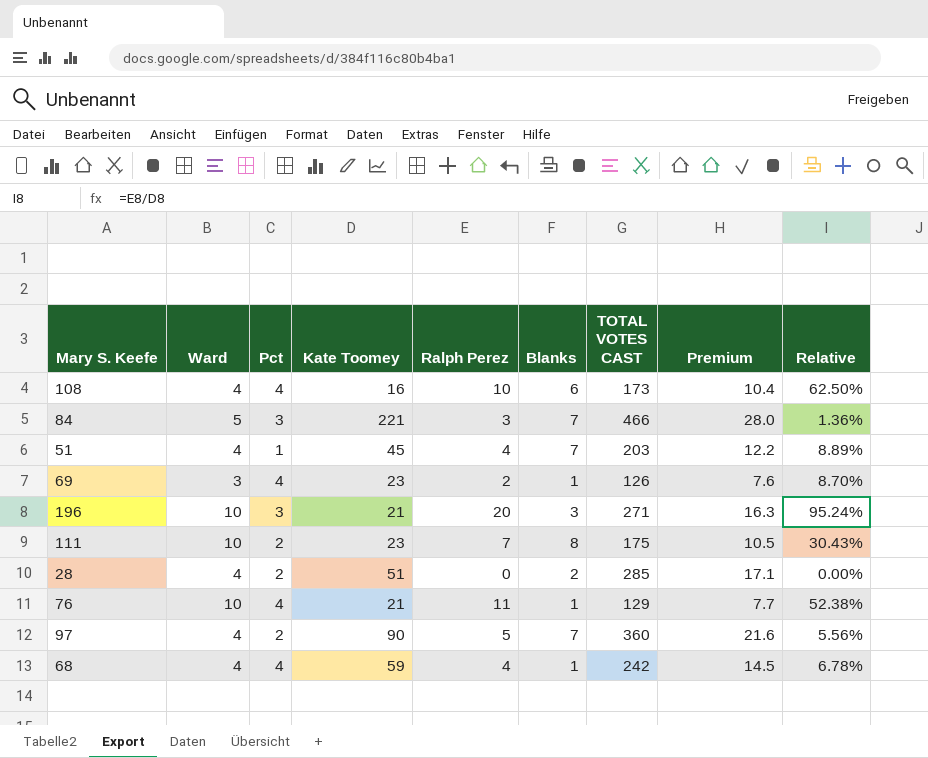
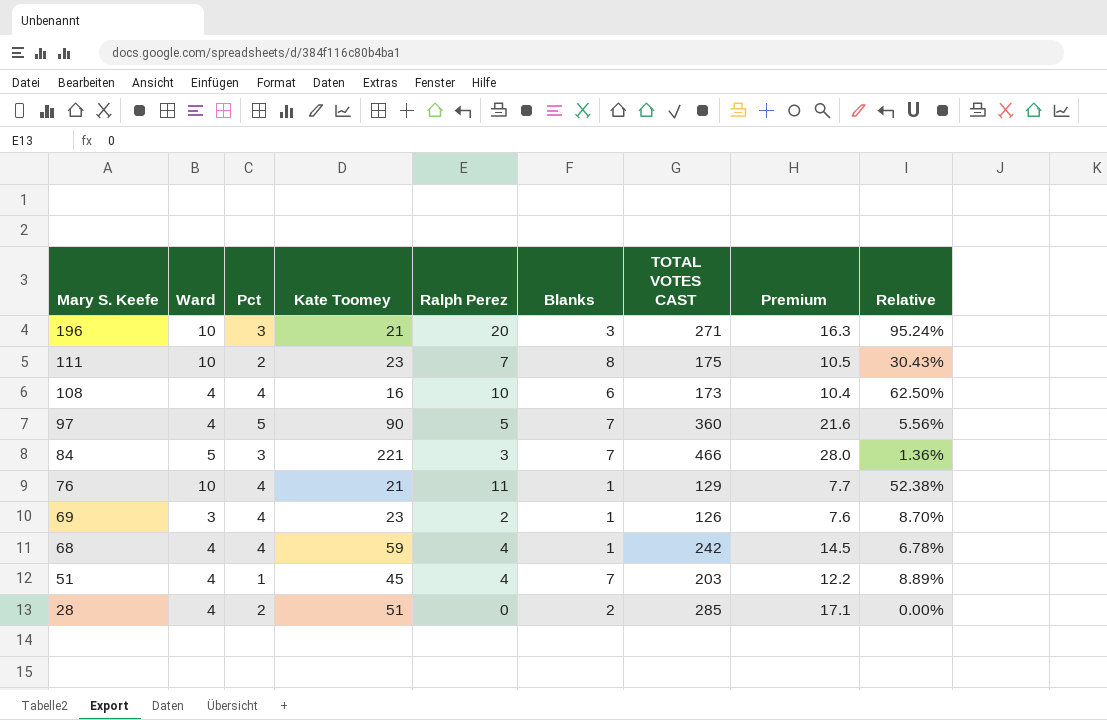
row order: none -> Mary S. Keefe descending
97 | Pct: 2 -> 5

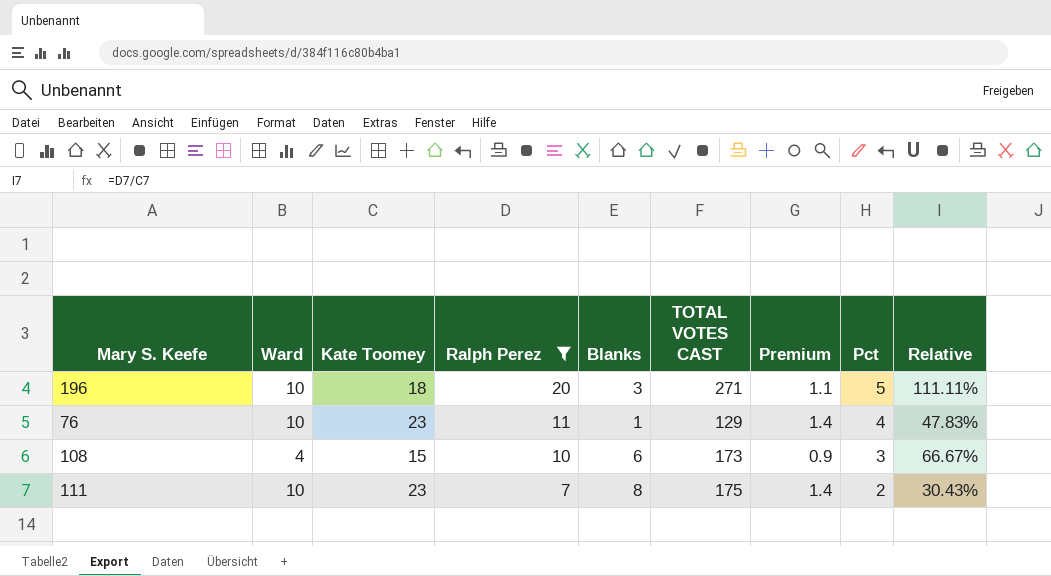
filter: none -> Ralph Perez >= 7
row order: Mary S. Keefe descending -> Ralph Perez descending
column Premium | formula: [TOTAL VOTES CAST] * 0.06 -> [Kate Toomey] * 0.06
column Pct | position: 3 -> 8
196 | Kate Toomey: 21 -> 18
196 | Pct: 3 -> 5
196 | Relative: 95.24% -> 111.11%
76 | Kate Toomey: 21 -> 23
76 | Relative: 52.38% -> 47.83%
108 | Kate Toomey: 16 -> 15
108 | Pct: 4 -> 3
108 | Relative: 62.50% -> 66.67%

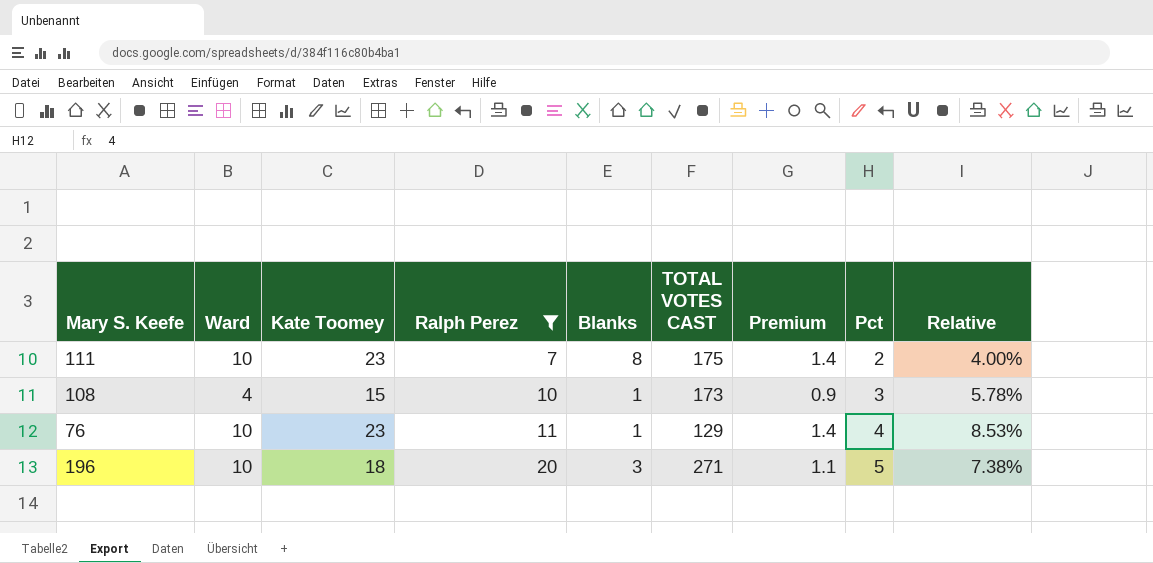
row order: Ralph Perez descending -> Ralph Perez ascending
column Relative | formula: [Ralph Perez] / [Kate Toomey] -> [Ralph Perez] / [TOTAL VOTES CAST]
108 | Blanks: 6 -> 1

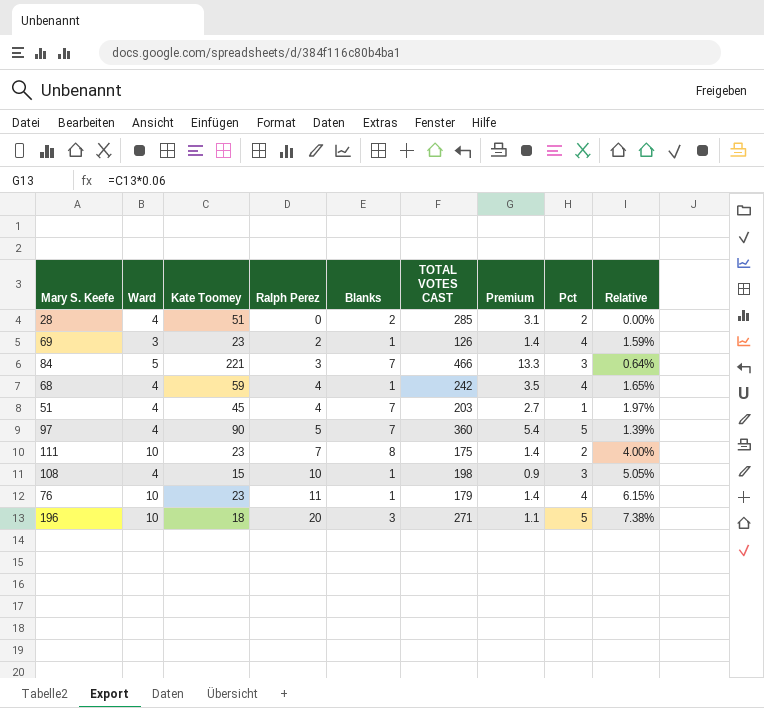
filter: Ralph Perez >= 7 -> none
108 | TOTAL VOTES CAST: 173 -> 198
108 | Relative: 5.78% -> 5.05%
76 | TOTAL VOTES CAST: 129 -> 179
76 | Relative: 8.53% -> 6.15%

